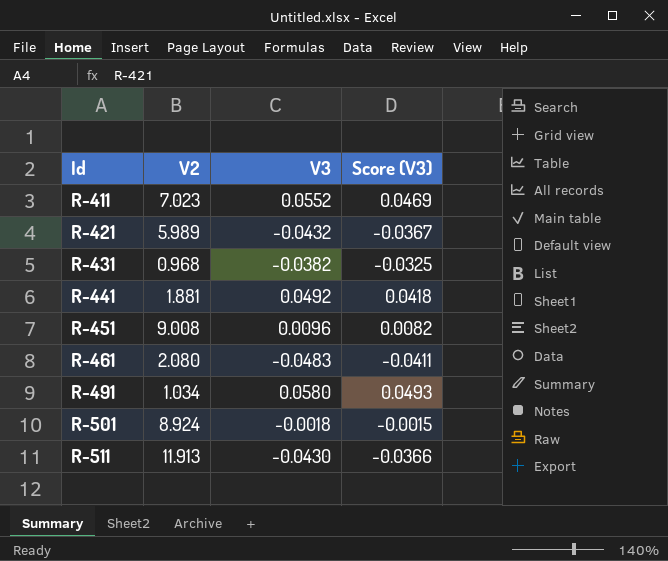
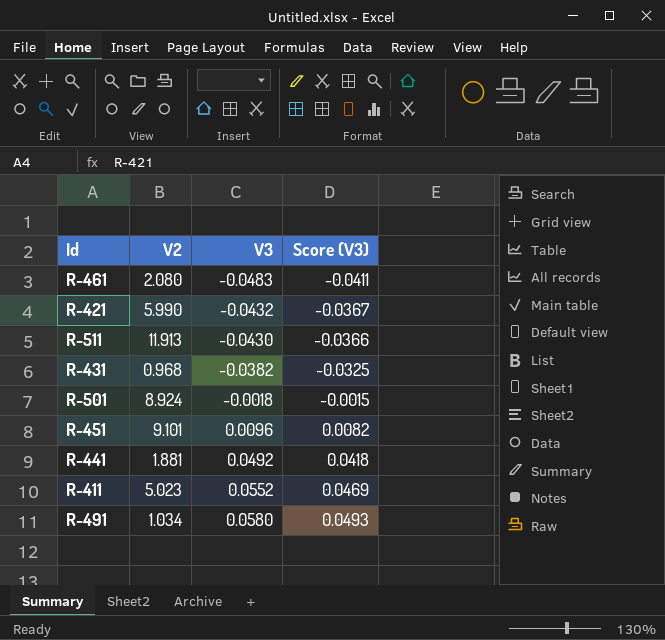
row order: Id ascending -> V3 ascending
R-421 | V2: 5.989 -> 5.990
R-451 | V2: 9.008 -> 9.101
R-411 | V2: 7.023 -> 5.023

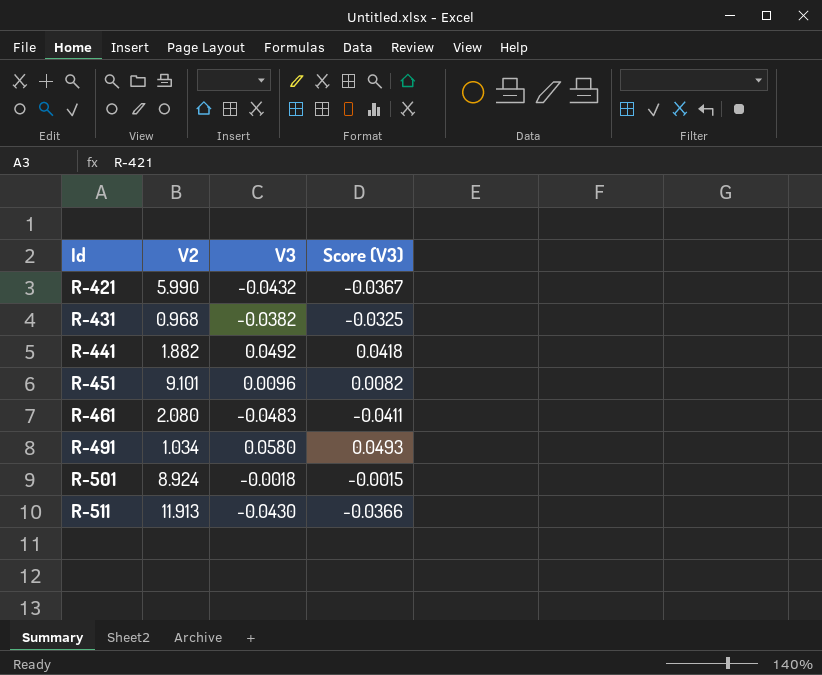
row order: V3 ascending -> Id ascending
row R-411: 5.023 | 0.0552 | 0.0469 -> none
R-441 | V2: 1.881 -> 1.882

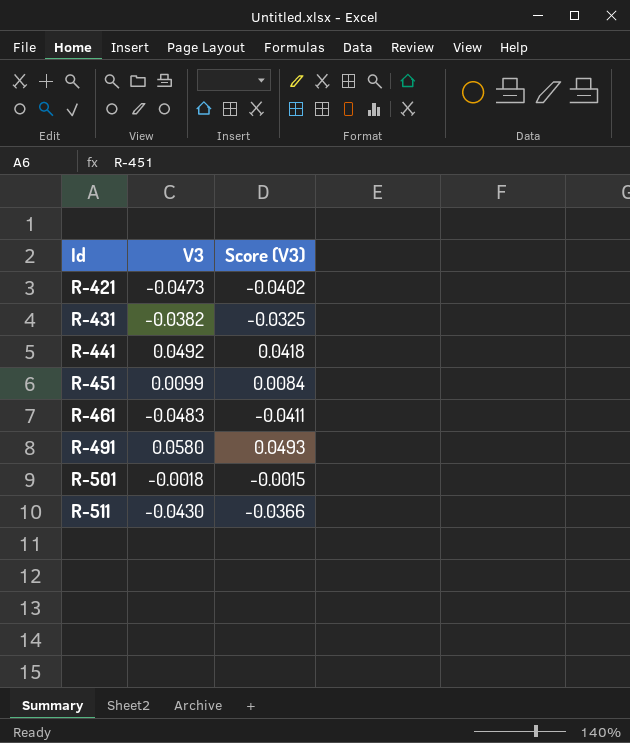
column V2 | position: 2 -> none
R-421 | V3: -0.0432 -> -0.0473
R-421 | Score (V3): -0.0367 -> -0.0402
R-451 | V3: 0.0096 -> 0.0099
R-451 | Score (V3): 0.0082 -> 0.0084

